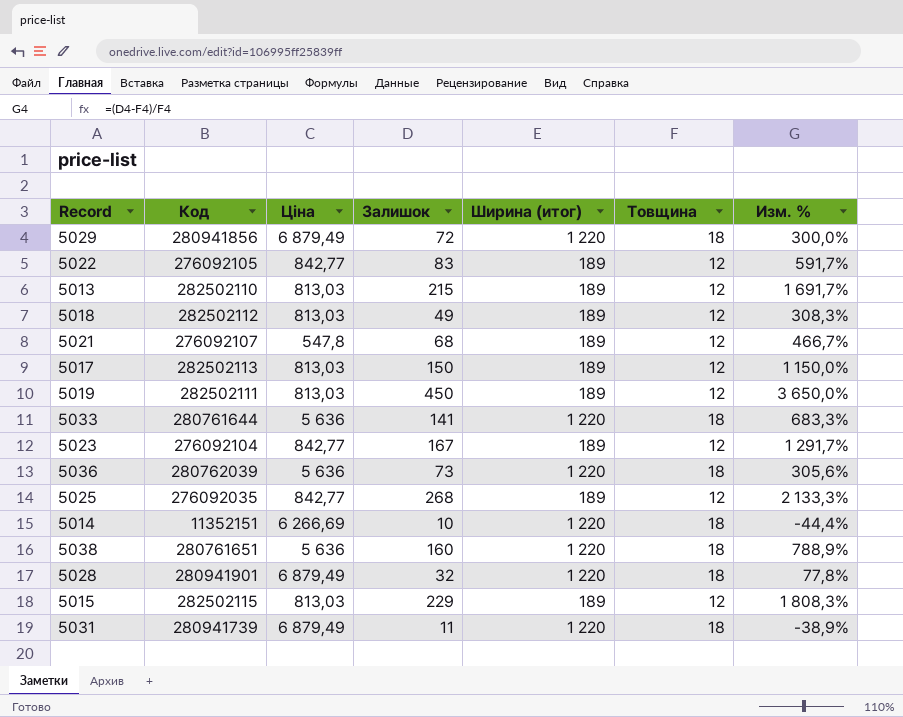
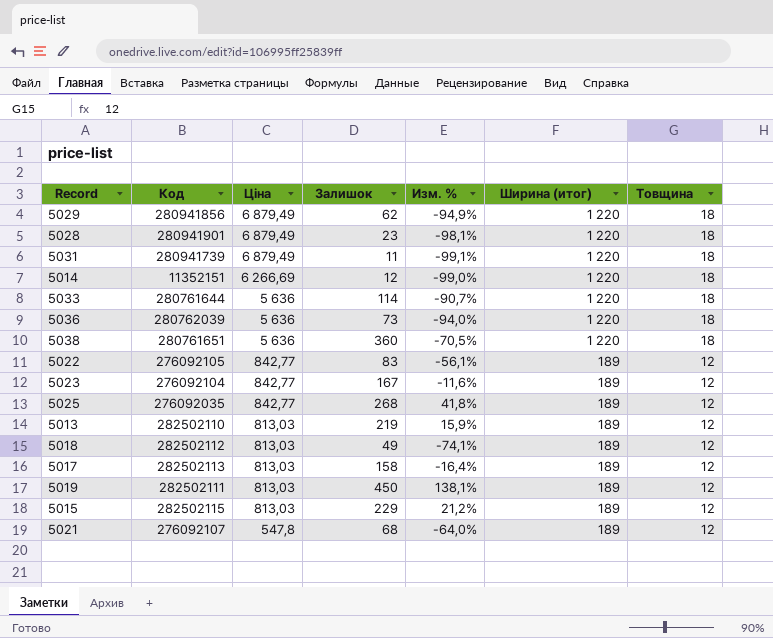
row order: none -> Ціна descending
column Изм. % | formula: ([Залишок] - [Товщина]) / [Товщина] -> ([Залишок] - [Ширина (итог)]) / [Ширина (итог)]
column Изм. % | position: 7 -> 5
5029 | Залишок: 72 -> 62
5028 | Залишок: 32 -> 23
5014 | Залишок: 10 -> 12
5033 | Залишок: 141 -> 114
5038 | Залишок: 160 -> 360
5013 | Залишок: 215 -> 219
5017 | Залишок: 150 -> 158

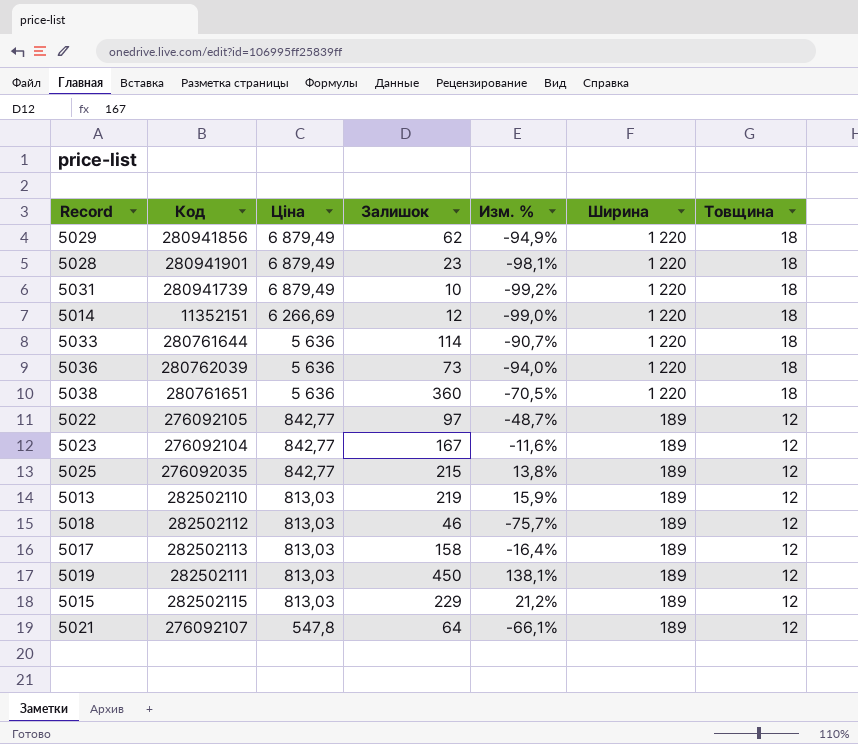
column name: Ширина (итог) -> Ширина
5031 | Залишок: 11 -> 10
5031 | Изм. %: -99,1% -> -99,2%
5022 | Залишок: 83 -> 97
5022 | Изм. %: -56,1% -> -48,7%
5025 | Залишок: 268 -> 215
5025 | Изм. %: 41,8% -> 13,8%
5018 | Залишок: 49 -> 46
5018 | Изм. %: -74,1% -> -75,7%
5021 | Залишок: 68 -> 64
5021 | Изм. %: -64,0% -> -66,1%

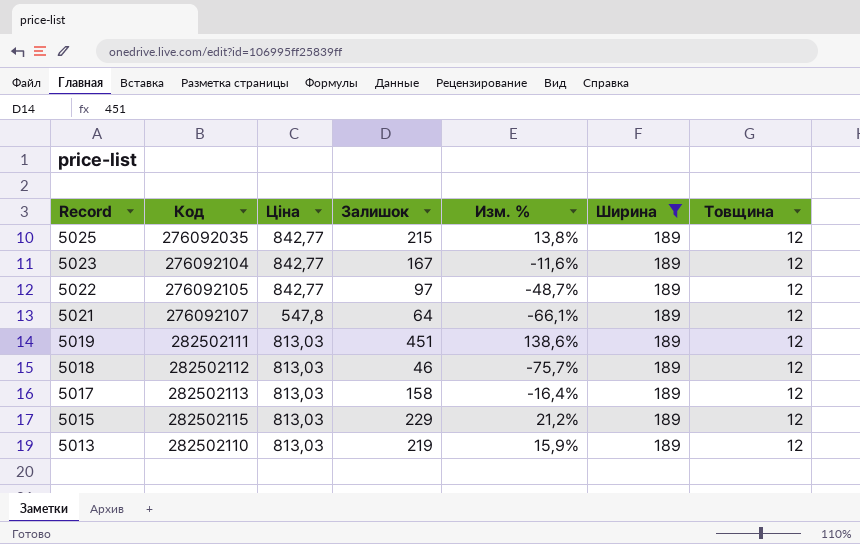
filter: none -> Ширина = 189
row order: Ціна descending -> Record descending
5019 | Залишок: 450 -> 451
5019 | Изм. %: 138,1% -> 138,6%

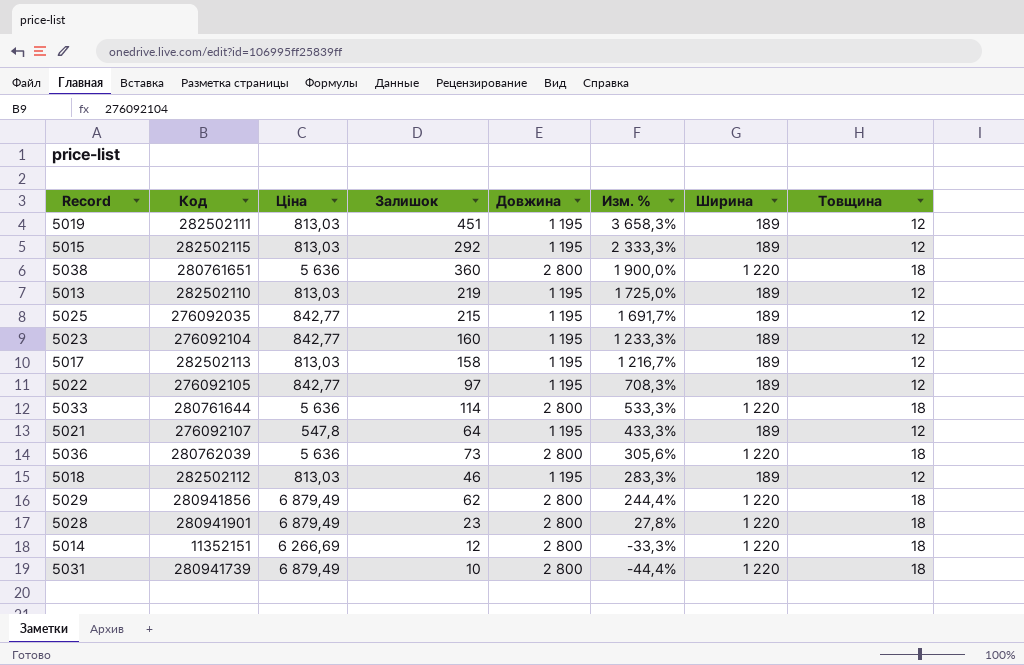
filter: Ширина = 189 -> none
row order: Record descending -> Изм. % descending
column Довжина | position: none -> 5
column Изм. % | formula: ([Залишок] - [Ширина]) / [Ширина] -> ([Залишок] - [Товщина]) / [Товщина]
5015 | Залишок: 229 -> 292
5023 | Залишок: 167 -> 160

